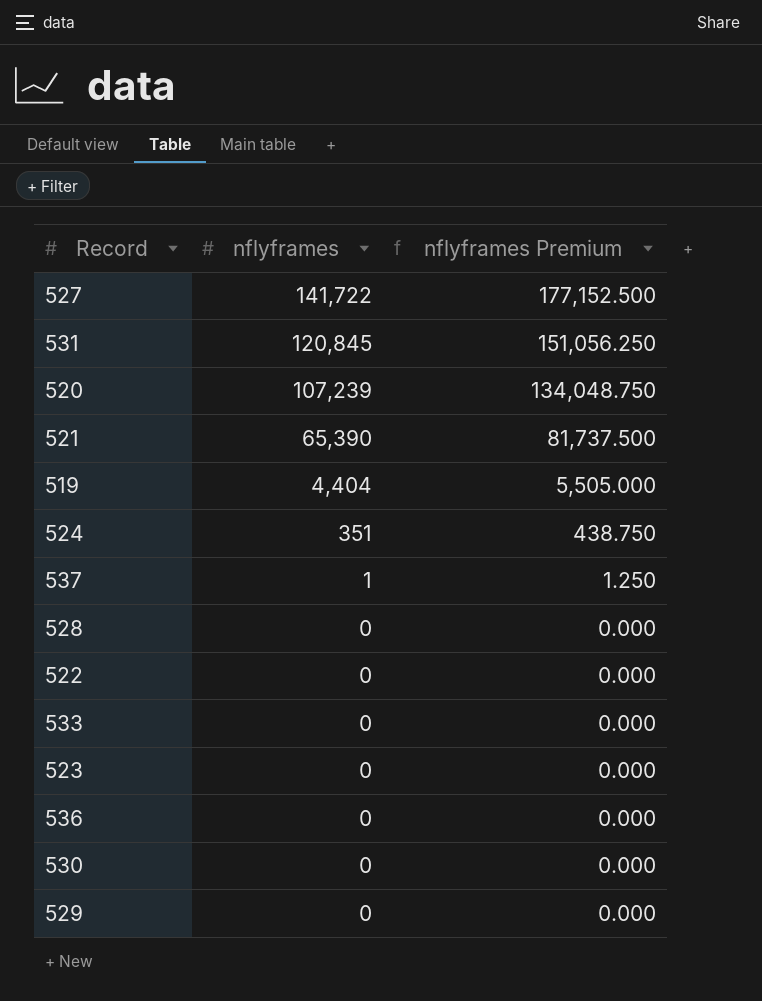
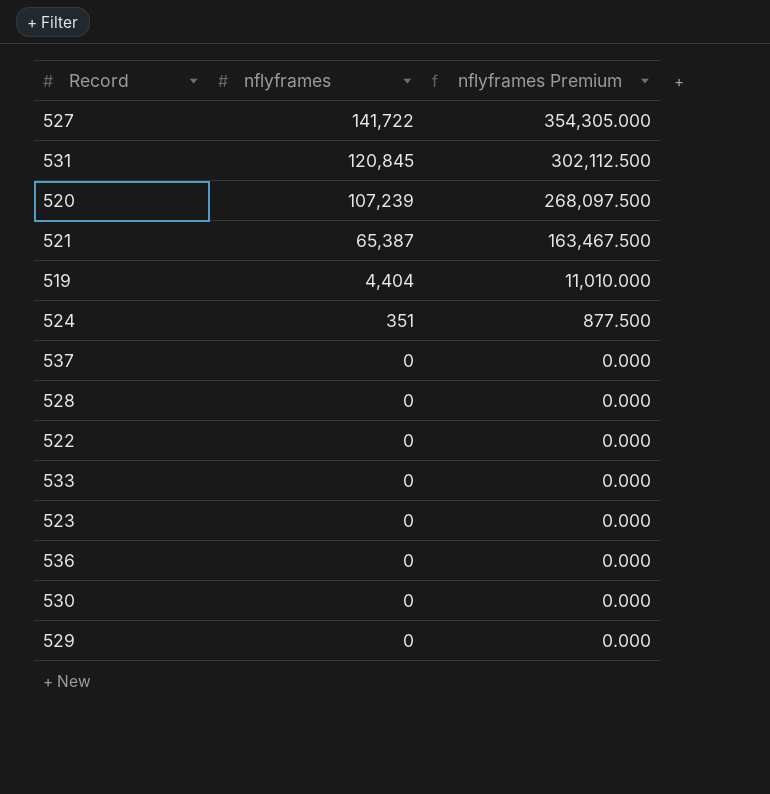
column nflyframes Premium | formula: [nflyframes] * 1.25 -> [nflyframes] * 2.5
521 | nflyframes: 65,390 -> 65,387
537 | nflyframes: 1 -> 0

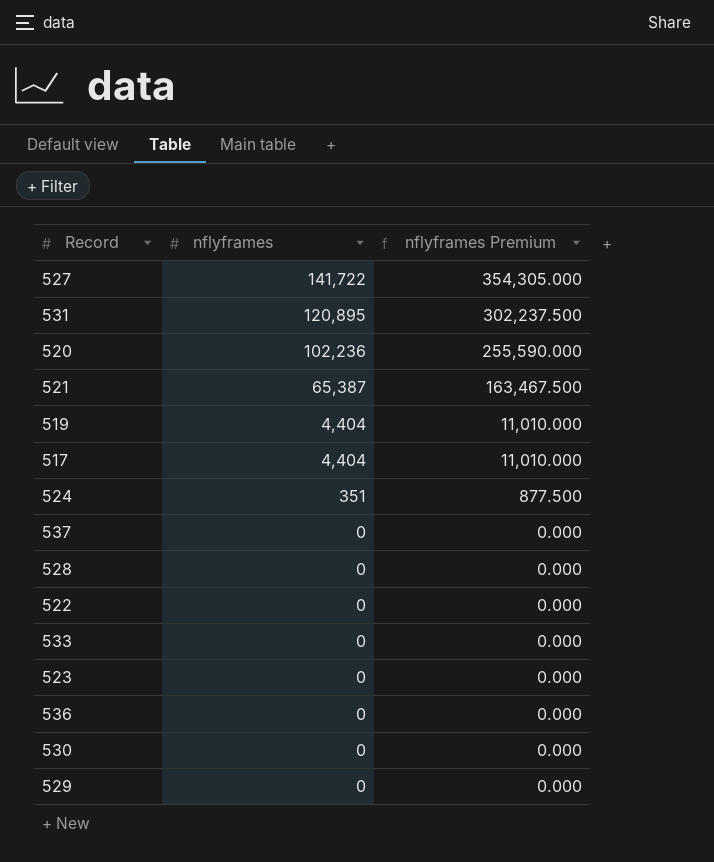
531 | nflyframes: 120,845 -> 120,895
531 | nflyframes Premium: 302,112.500 -> 302,237.500
520 | nflyframes: 107,239 -> 102,236
520 | nflyframes Premium: 268,097.500 -> 255,590.000
row 517: none -> 4,404 | 11,010.000

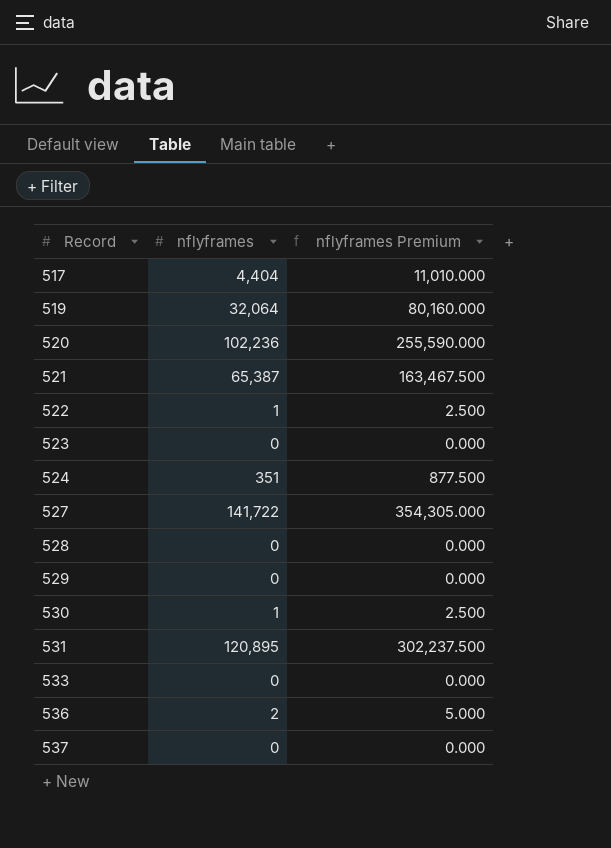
row order: nflyframes descending -> Record ascending
519 | nflyframes: 4,404 -> 32,064
519 | nflyframes Premium: 11,010.000 -> 80,160.000
522 | nflyframes: 0 -> 1
522 | nflyframes Premium: 0.000 -> 2.500
530 | nflyframes: 0 -> 1
530 | nflyframes Premium: 0.000 -> 2.500
536 | nflyframes: 0 -> 2
536 | nflyframes Premium: 0.000 -> 5.000

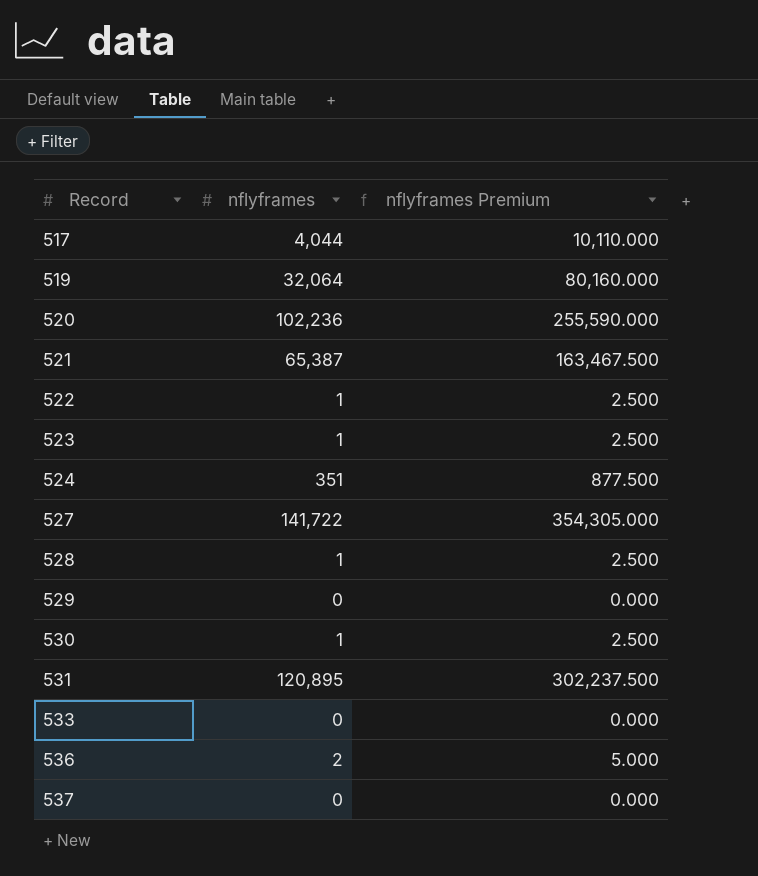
517 | nflyframes: 4,404 -> 4,044
517 | nflyframes Premium: 11,010.000 -> 10,110.000
523 | nflyframes: 0 -> 1
523 | nflyframes Premium: 0.000 -> 2.500
528 | nflyframes: 0 -> 1
528 | nflyframes Premium: 0.000 -> 2.500

